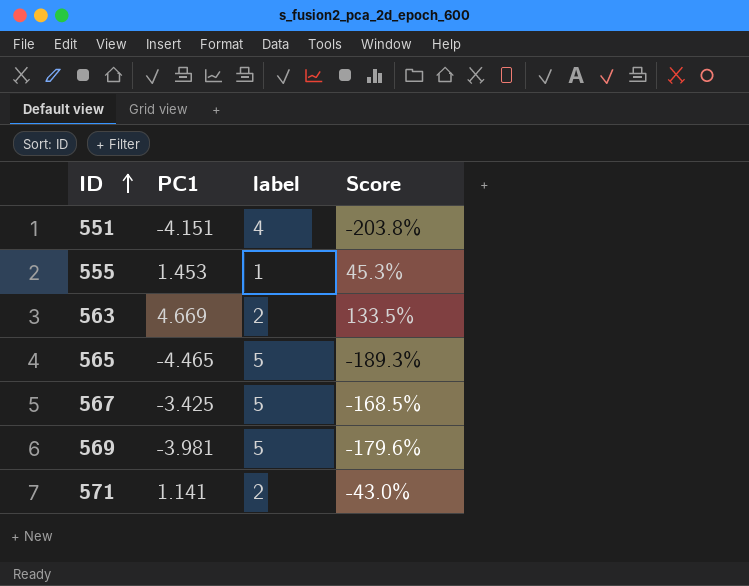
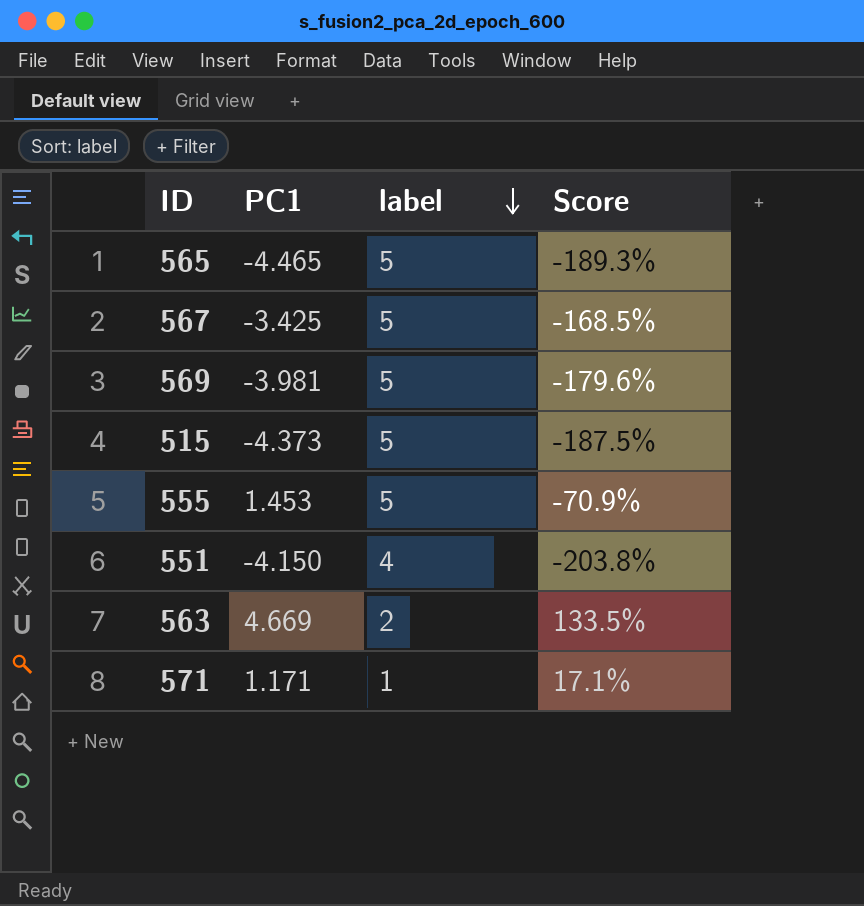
row order: ID ascending -> label descending
row 515: none -> -4.373 | 5 | -187.5%
555 | label: 1 -> 5
555 | Score: 45.3% -> -70.9%
551 | PC1: -4.151 -> -4.150
571 | PC1: 1.141 -> 1.171
571 | label: 2 -> 1
571 | Score: -43.0% -> 17.1%

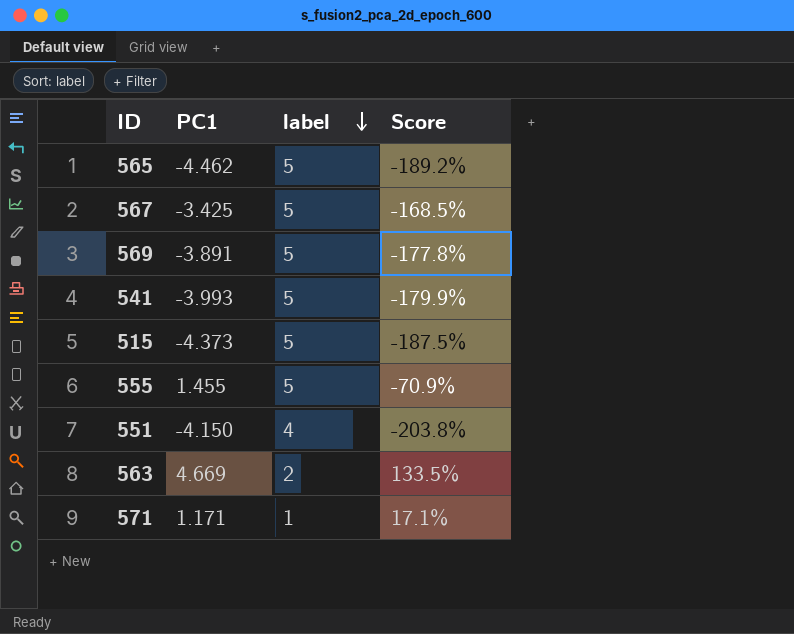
565 | PC1: -4.465 -> -4.462
565 | Score: -189.3% -> -189.2%
569 | PC1: -3.981 -> -3.891
569 | Score: -179.6% -> -177.8%
row 541: none -> -3.993 | 5 | -179.9%
555 | PC1: 1.453 -> 1.455

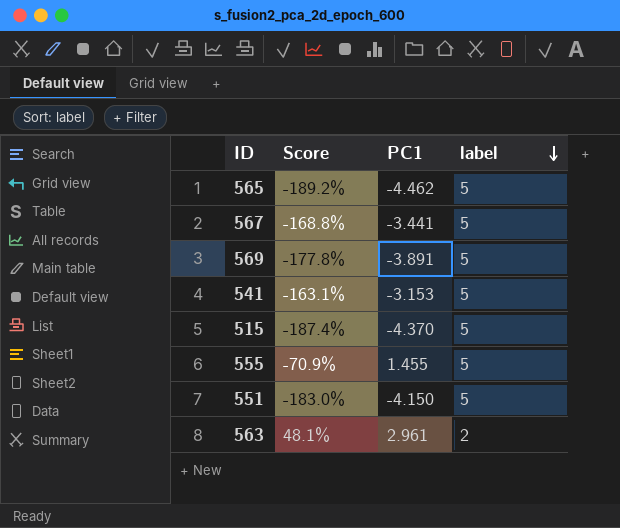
column Score | position: 4 -> 2
row 571: 1.171 | 1 | 17.1% -> none
567 | Score: -168.5% -> -168.8%
567 | PC1: -3.425 -> -3.441
541 | Score: -179.9% -> -163.1%
541 | PC1: -3.993 -> -3.153
515 | Score: -187.5% -> -187.4%
515 | PC1: -4.373 -> -4.370
551 | Score: -203.8% -> -183.0%
551 | label: 4 -> 5
563 | Score: 133.5% -> 48.1%
563 | PC1: 4.669 -> 2.961

